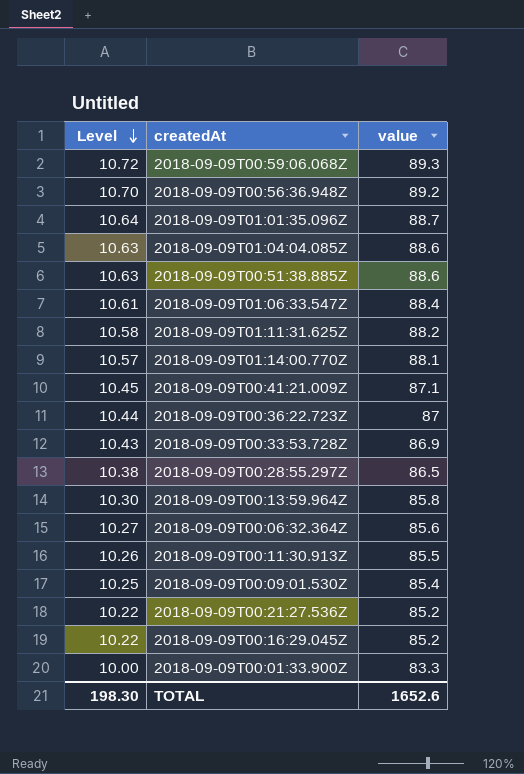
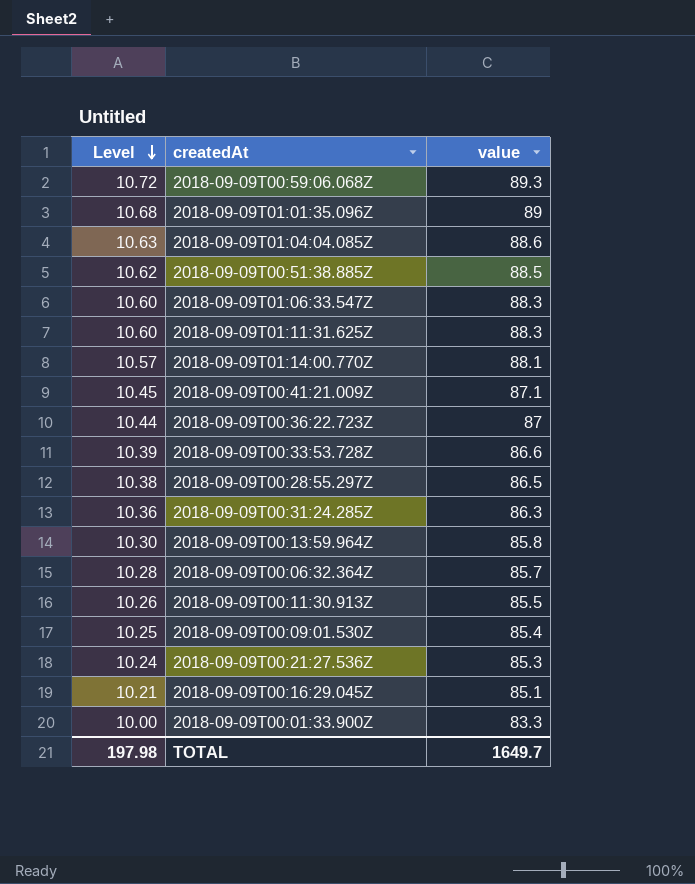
row 2018-09-09T00:56:36.948Z: 10.70 | 89.2 -> none
2018-09-09T01:01:35.096Z | Level: 10.64 -> 10.68
2018-09-09T01:01:35.096Z | value: 88.7 -> 89
2018-09-09T00:51:38.885Z | Level: 10.63 -> 10.62
2018-09-09T00:51:38.885Z | value: 88.6 -> 88.5
2018-09-09T01:06:33.547Z | Level: 10.61 -> 10.60
2018-09-09T01:06:33.547Z | value: 88.4 -> 88.3
2018-09-09T01:11:31.625Z | Level: 10.58 -> 10.60
2018-09-09T01:11:31.625Z | value: 88.2 -> 88.3
2018-09-09T00:33:53.728Z | Level: 10.43 -> 10.39
2018-09-09T00:33:53.728Z | value: 86.9 -> 86.6
row 2018-09-09T00:31:24.285Z: none -> 10.36 | 86.3
2018-09-09T00:06:32.364Z | Level: 10.27 -> 10.28
2018-09-09T00:06:32.364Z | value: 85.6 -> 85.7
2018-09-09T00:21:27.536Z | Level: 10.22 -> 10.24
2018-09-09T00:21:27.536Z | value: 85.2 -> 85.3
2018-09-09T00:16:29.045Z | Level: 10.22 -> 10.21
2018-09-09T00:16:29.045Z | value: 85.2 -> 85.1
TOTAL | Level: 198.30 -> 197.98
TOTAL | value: 1652.6 -> 1649.7

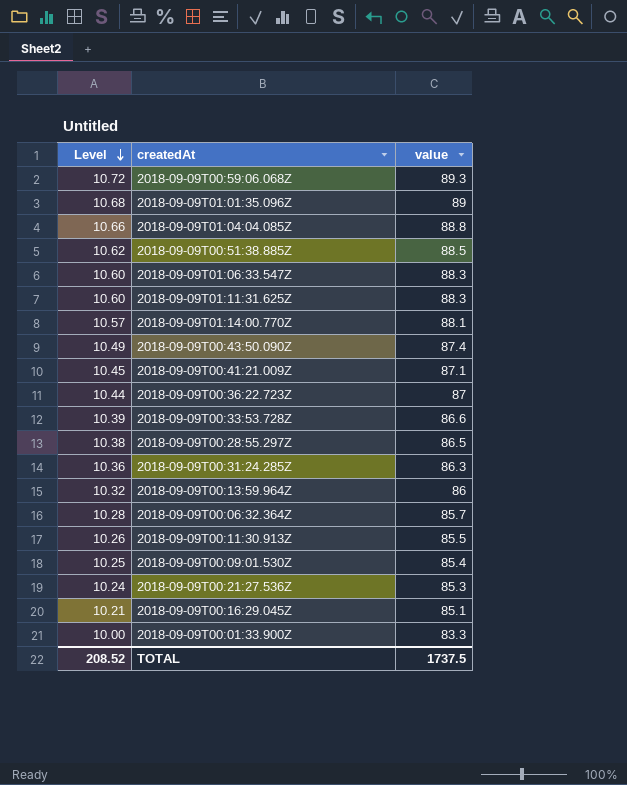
2018-09-09T01:04:04.085Z | Level: 10.63 -> 10.66
2018-09-09T01:04:04.085Z | value: 88.6 -> 88.8
row 2018-09-09T00:43:50.090Z: none -> 10.49 | 87.4
2018-09-09T00:13:59.964Z | Level: 10.30 -> 10.32
2018-09-09T00:13:59.964Z | value: 85.8 -> 86
TOTAL | Level: 197.98 -> 208.52
TOTAL | value: 1649.7 -> 1737.5

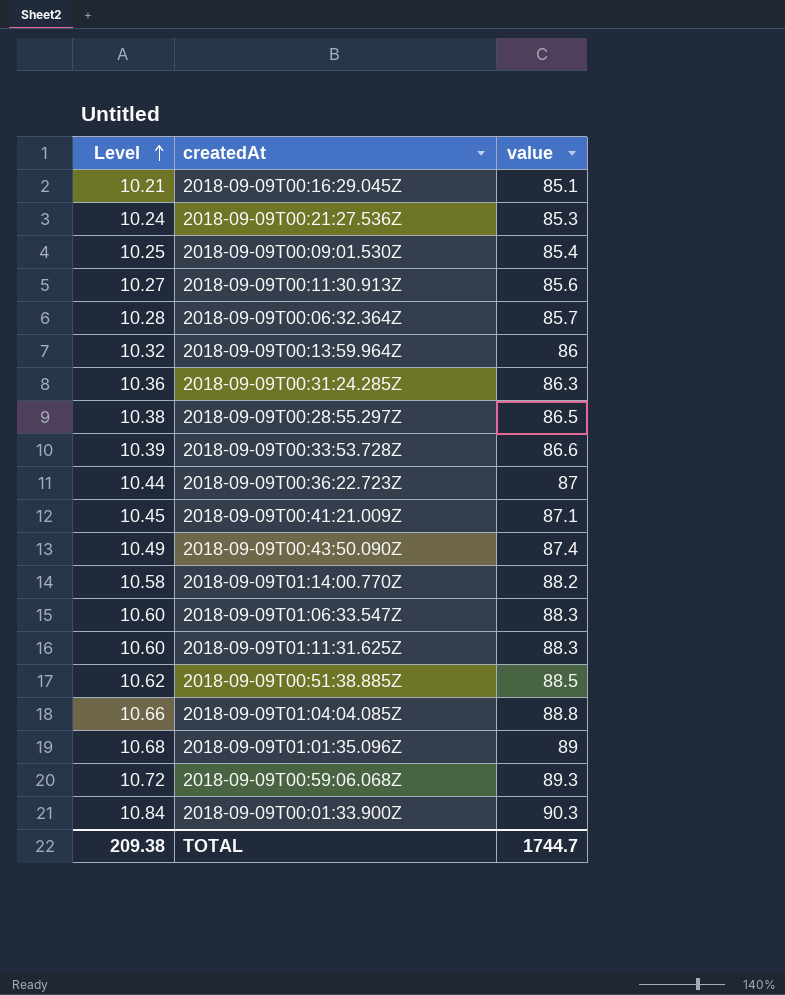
row order: Level descending -> Level ascending
2018-09-09T00:11:30.913Z | Level: 10.26 -> 10.27
2018-09-09T00:11:30.913Z | value: 85.5 -> 85.6
2018-09-09T01:14:00.770Z | Level: 10.57 -> 10.58
2018-09-09T01:14:00.770Z | value: 88.1 -> 88.2
2018-09-09T00:01:33.900Z | Level: 10.00 -> 10.84
2018-09-09T00:01:33.900Z | value: 83.3 -> 90.3
TOTAL | Level: 208.52 -> 209.38
TOTAL | value: 1737.5 -> 1744.7

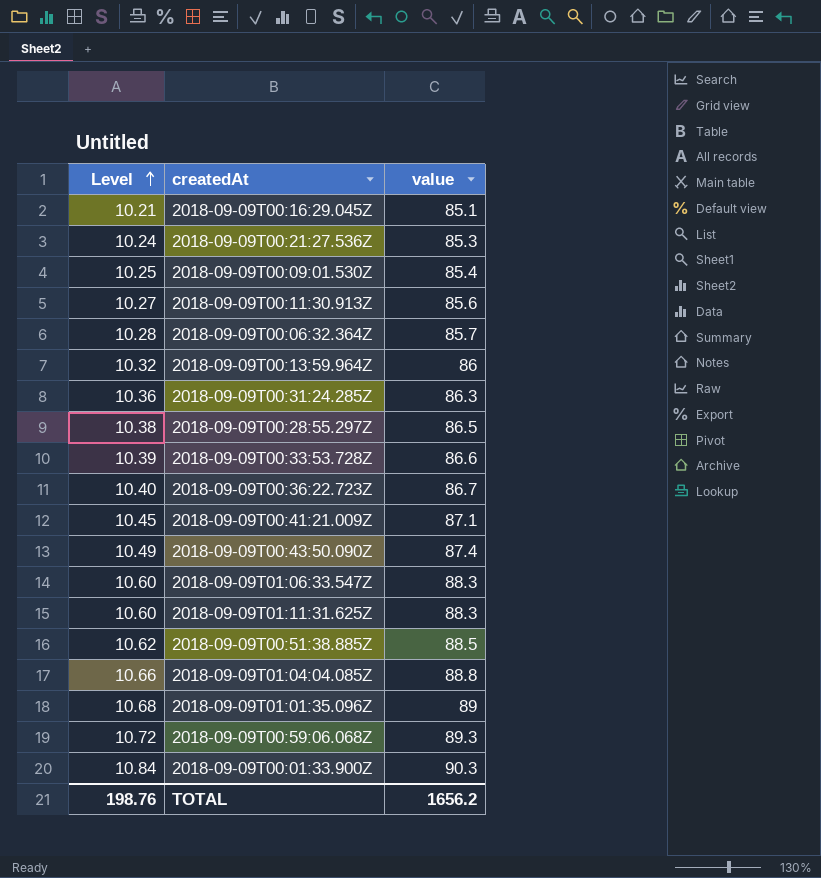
row 2018-09-09T01:14:00.770Z: 10.58 | 88.2 -> none
2018-09-09T00:36:22.723Z | Level: 10.44 -> 10.40
2018-09-09T00:36:22.723Z | value: 87 -> 86.7
TOTAL | Level: 209.38 -> 198.76
TOTAL | value: 1744.7 -> 1656.2

